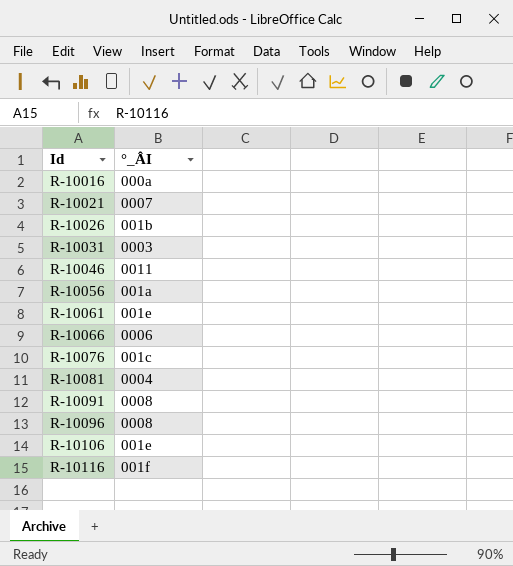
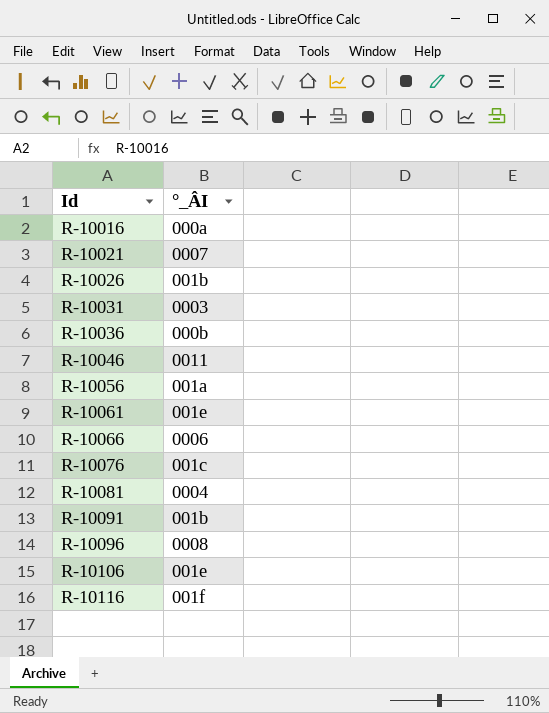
row R-10036: none -> 000b
R-10091 | °_ÂI: 0008 -> 001b

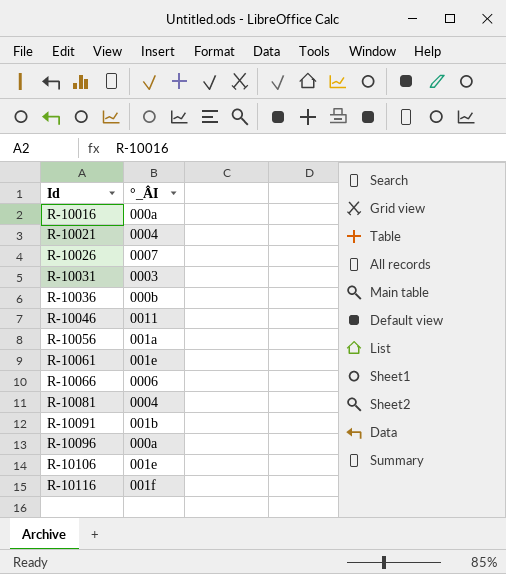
row R-10076: 001c -> none
R-10021 | °_ÂI: 0007 -> 0004
R-10026 | °_ÂI: 001b -> 0007
R-10096 | °_ÂI: 0008 -> 000a

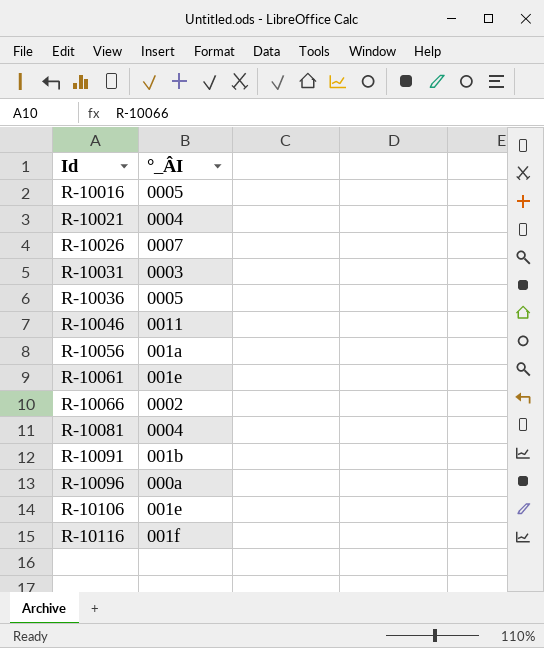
R-10016 | °_ÂI: 000a -> 0005
R-10036 | °_ÂI: 000b -> 0005
R-10066 | °_ÂI: 0006 -> 0002

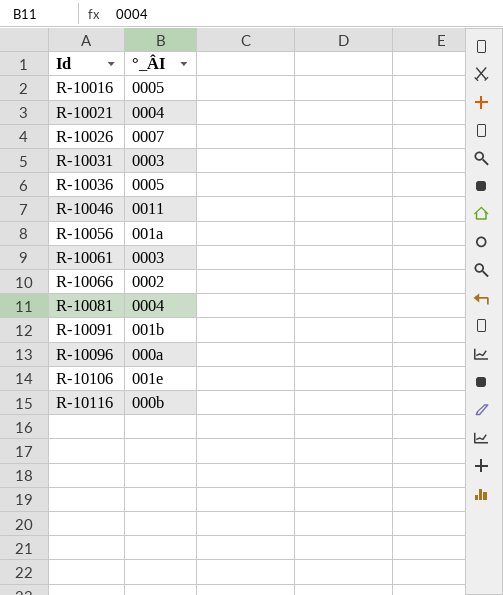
R-10061 | °_ÂI: 001e -> 0003
R-10116 | °_ÂI: 001f -> 000b

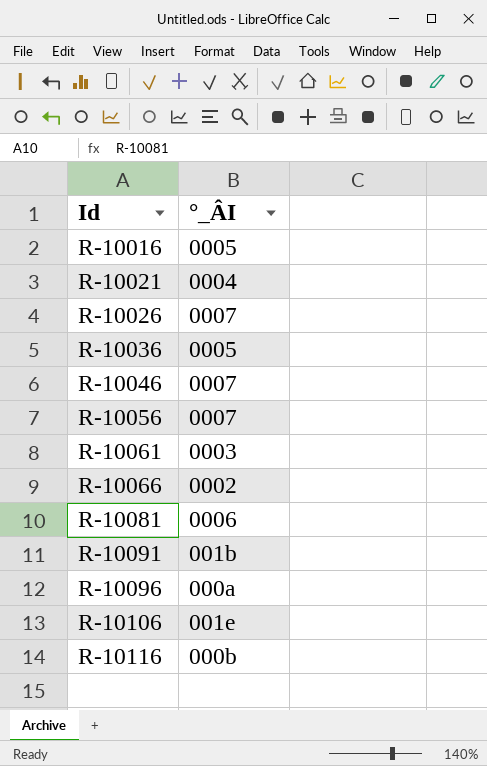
row R-10031: 0003 -> none
R-10046 | °_ÂI: 0011 -> 0007
R-10056 | °_ÂI: 001a -> 0007
R-10081 | °_ÂI: 0004 -> 0006

